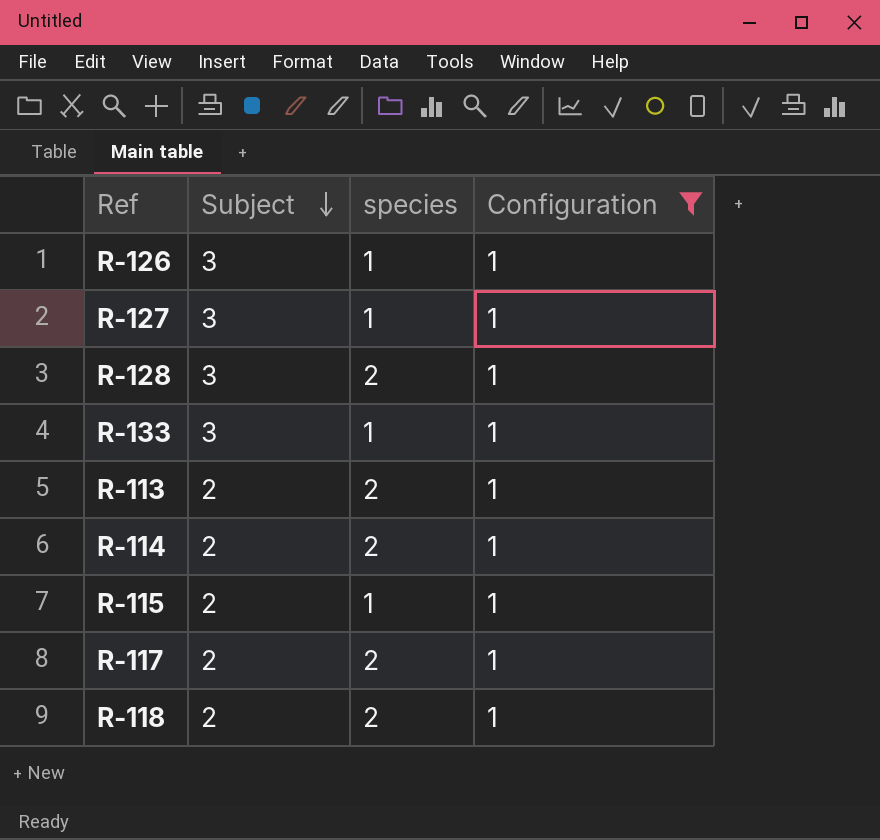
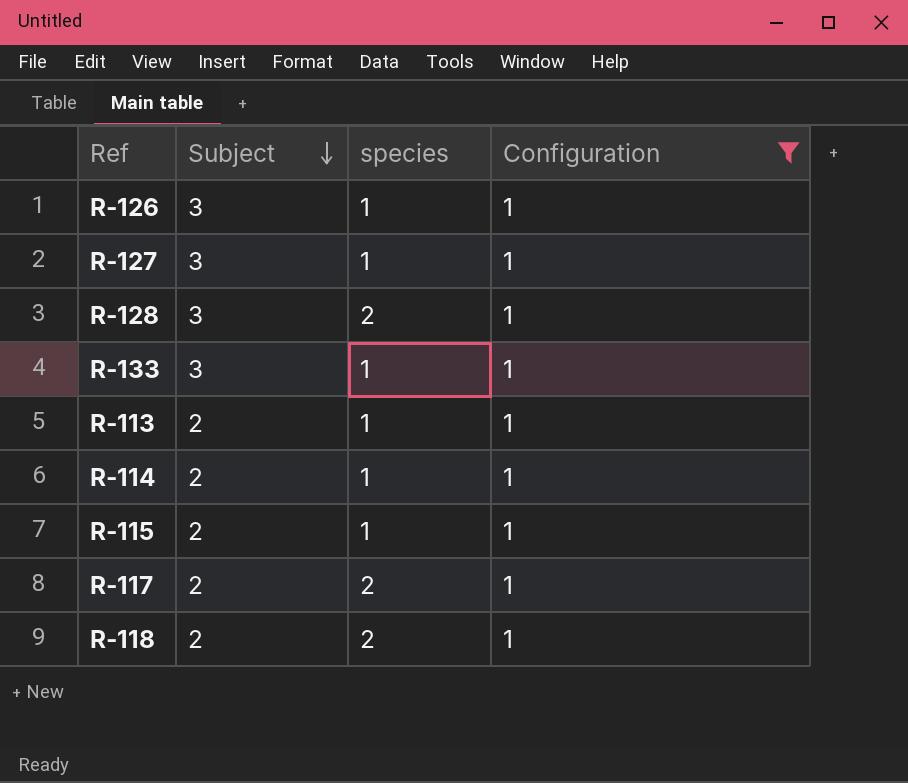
R-113 | species: 2 -> 1
R-114 | species: 2 -> 1

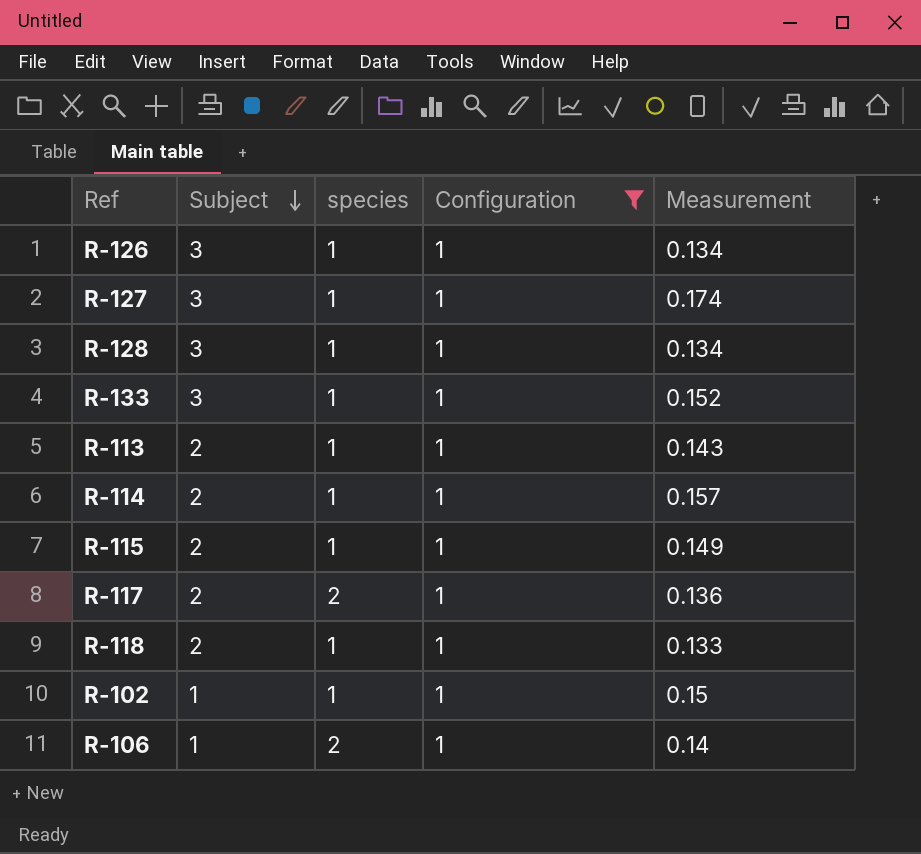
column Measurement | position: none -> 5
R-128 | species: 2 -> 1
R-118 | species: 2 -> 1
row R-102: none -> 1 | 1 | 1 | 0.15
row R-106: none -> 1 | 2 | 1 | 0.14

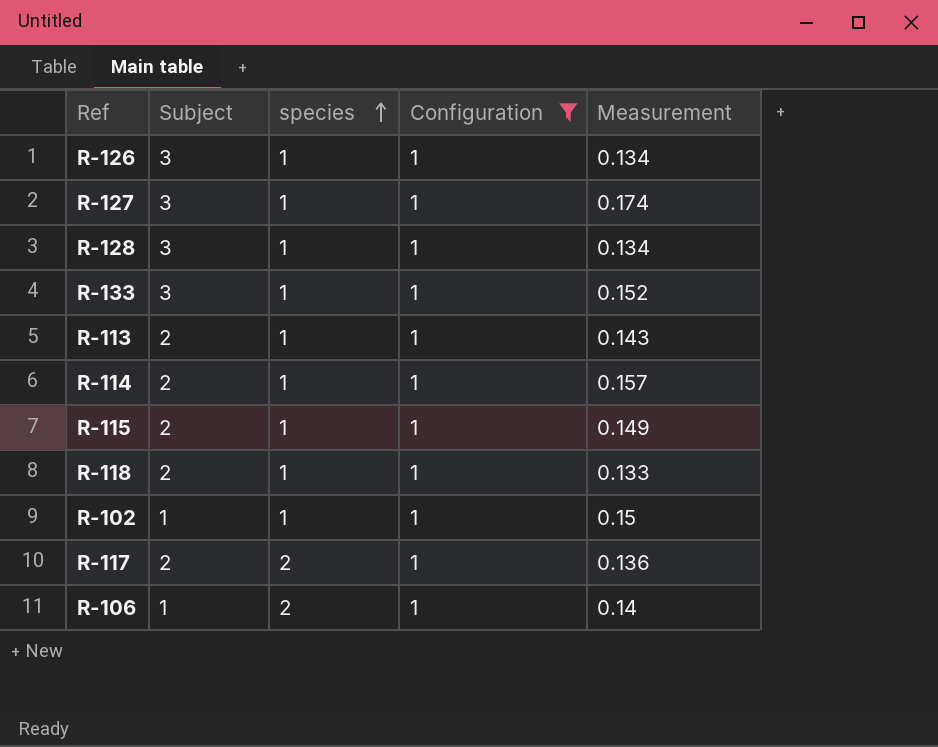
row order: Subject descending -> species ascending

